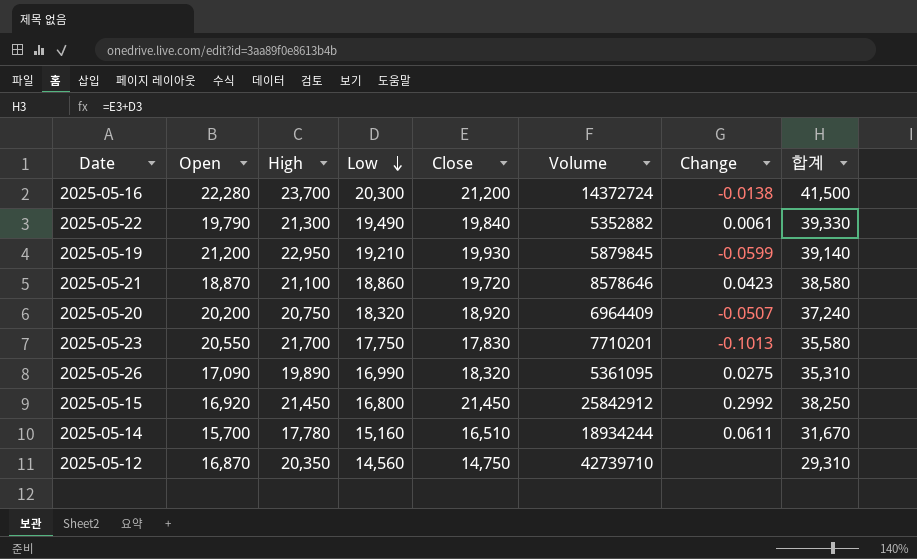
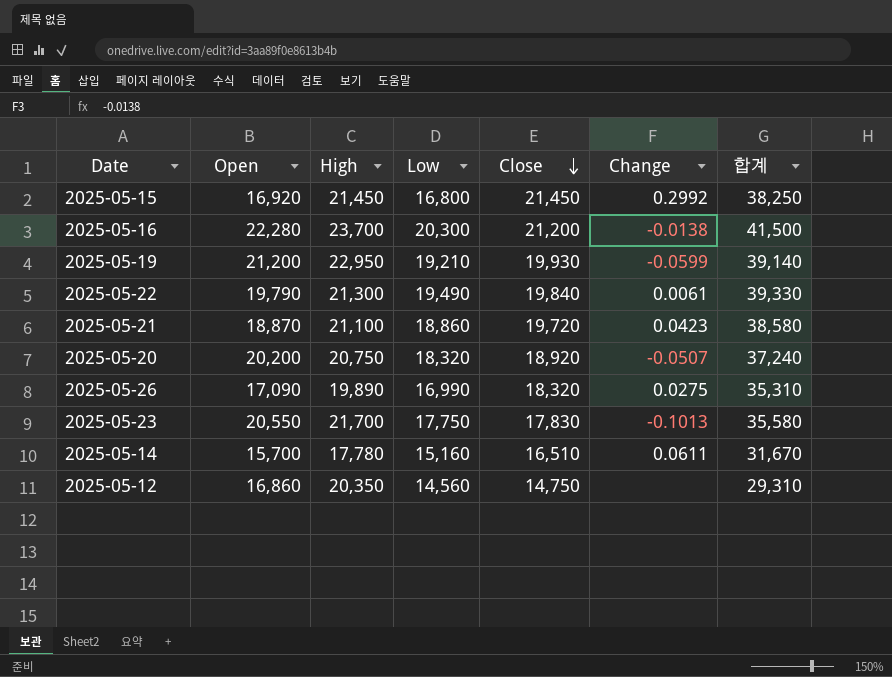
row order: Low descending -> Close descending
column Volume | position: 6 -> none
2025-05-12 | Open: 16,870 -> 16,860

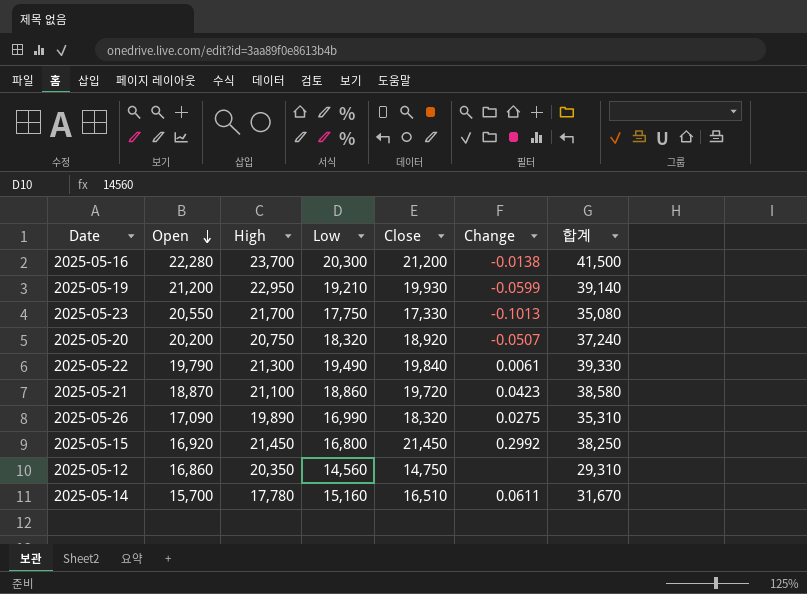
row order: Close descending -> Open descending
2025-05-23 | Close: 17,830 -> 17,330
2025-05-23 | 합계: 35,580 -> 35,080

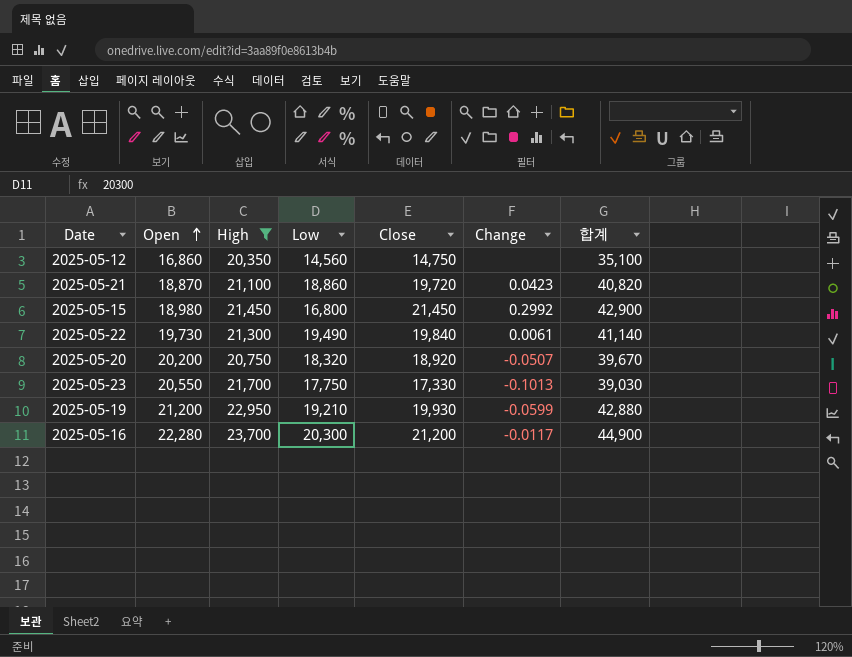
filter: none -> High >= 20,350
row order: Open descending -> Open ascending
column 합계 | formula: [Low] + [Close] -> [High] + [Close]
2025-05-15 | Open: 16,920 -> 18,980
2025-05-22 | Open: 19,790 -> 19,730
2025-05-16 | Change: -0.0138 -> -0.0117

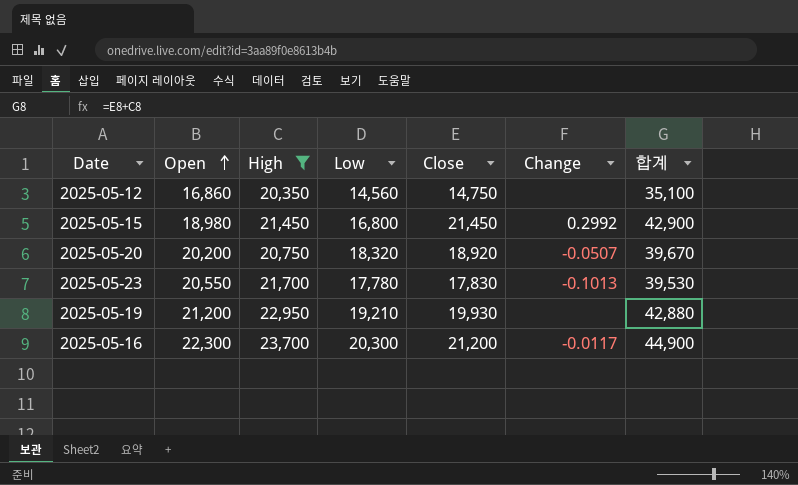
row 2025-05-21: 18,870 | 21,100 | 18,860 | 19,720 | 0.0423 | 40,820 -> none
row 2025-05-22: 19,730 | 21,300 | 19,490 | 19,840 | 0.0061 | 41,140 -> none
2025-05-23 | Low: 17,750 -> 17,780
2025-05-23 | Close: 17,330 -> 17,830
2025-05-23 | 합계: 39,030 -> 39,530
2025-05-19 | Change: -0.0599 -> none
2025-05-16 | Open: 22,280 -> 22,300

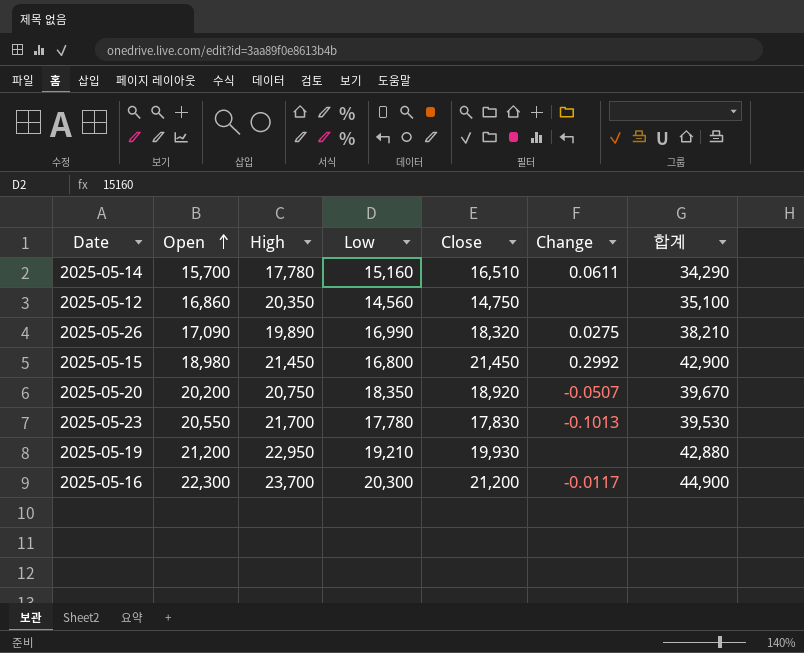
filter: High >= 20,350 -> none
2025-05-20 | Low: 18,320 -> 18,350

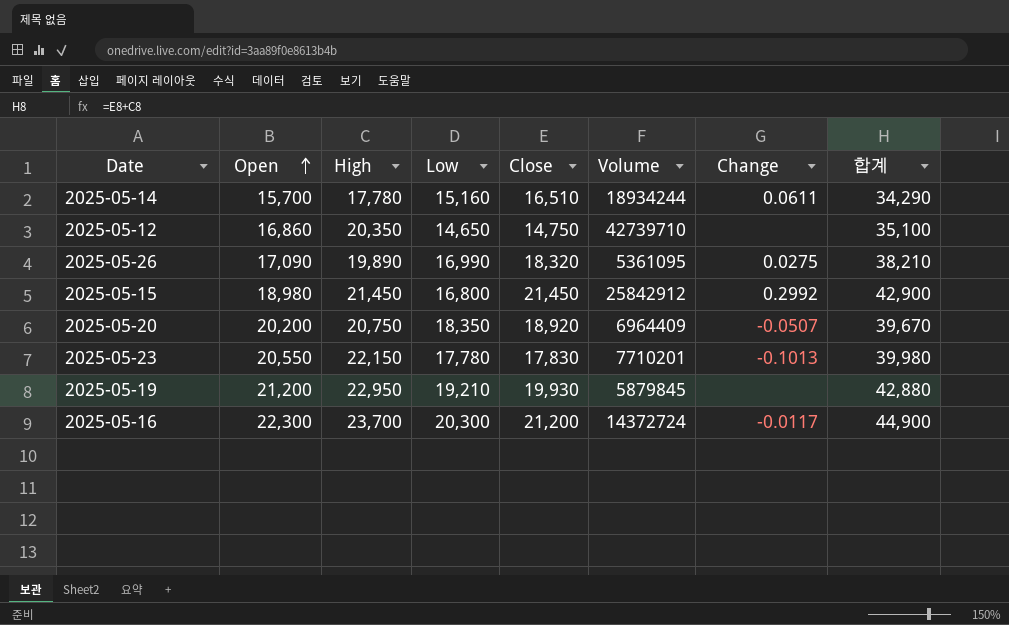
column Volume | position: none -> 6
2025-05-12 | Low: 14,560 -> 14,650
2025-05-23 | High: 21,700 -> 22,150
2025-05-23 | 합계: 39,530 -> 39,980

